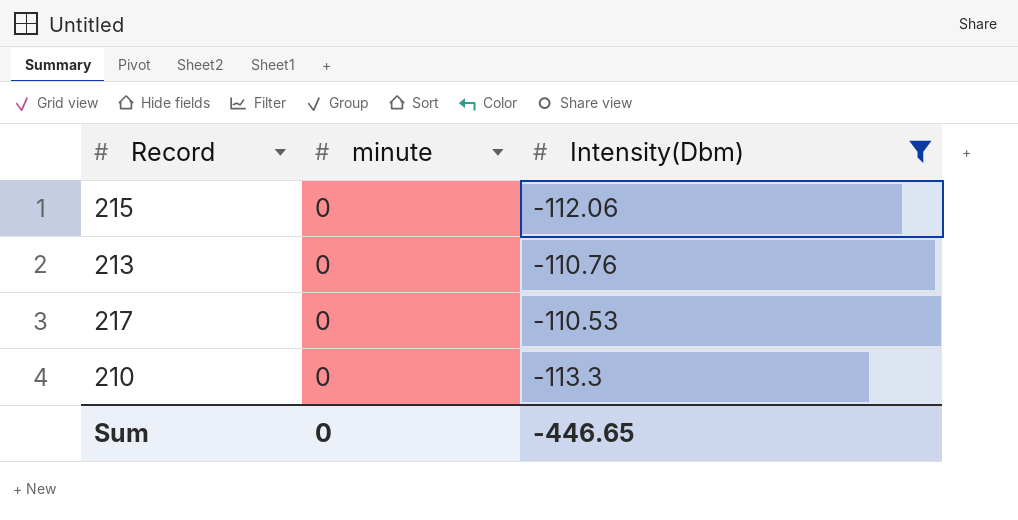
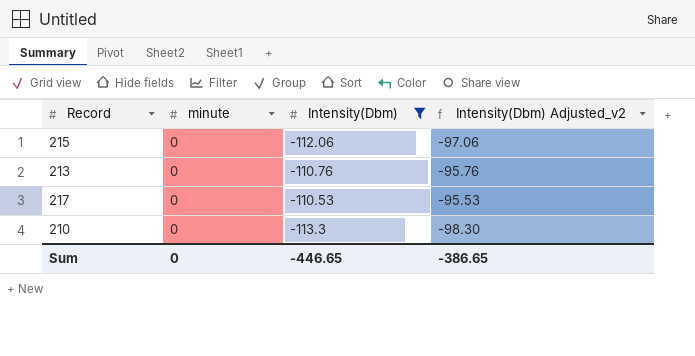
column Intensity(Dbm) Adjusted_v2 | formula: none -> [Intensity(Dbm)] + 15

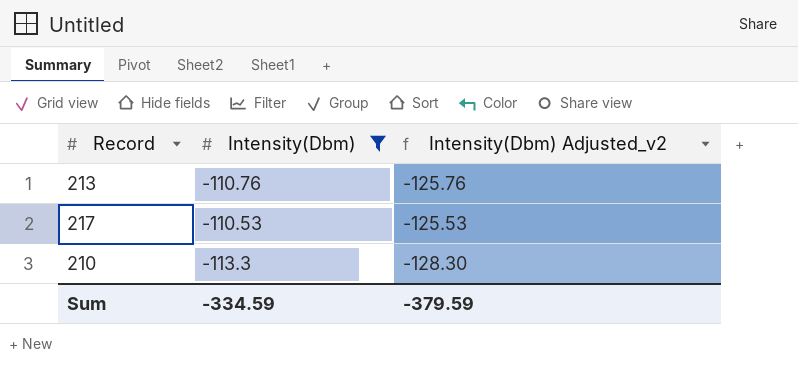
column minute | position: 2 -> none
column Intensity(Dbm) Adjusted_v2 | formula: [Intensity(Dbm)] + 15 -> [Intensity(Dbm)] - 15
row 215: 0 | -112.06 | -97.06 -> none
Sum | Intensity(Dbm): -446.65 -> -334.59
Sum | Intensity(Dbm) Adjusted_v2: -386.65 -> -379.59

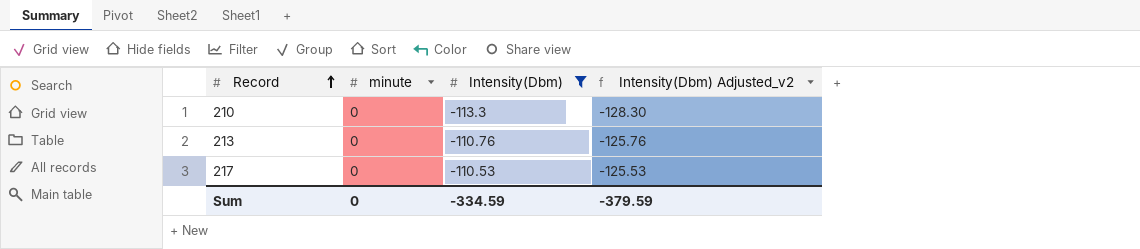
row order: none -> Record ascending
column minute | position: none -> 2

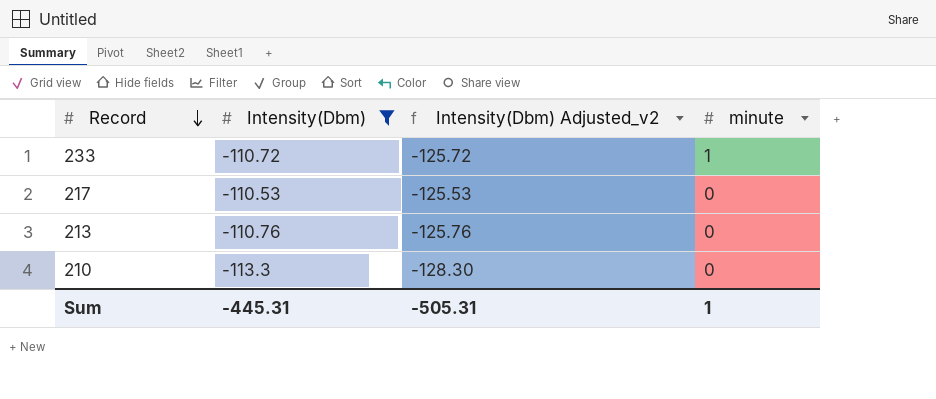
row order: Record ascending -> Record descending
column minute | position: 2 -> 4
row 233: none -> -110.72 | -125.72 | 1
Sum | Intensity(Dbm): -334.59 -> -445.31
Sum | Intensity(Dbm) Adjusted_v2: -379.59 -> -505.31
Sum | minute: 0 -> 1

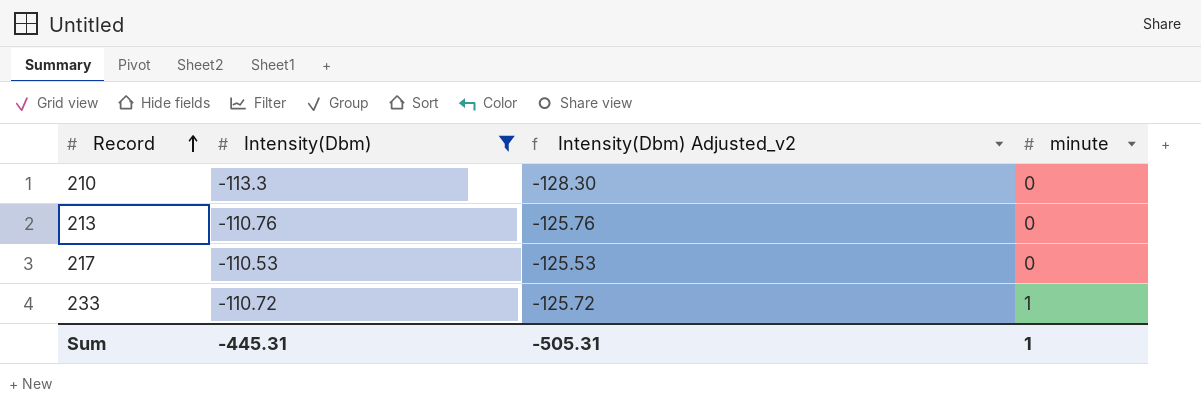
row order: Record descending -> Record ascending

